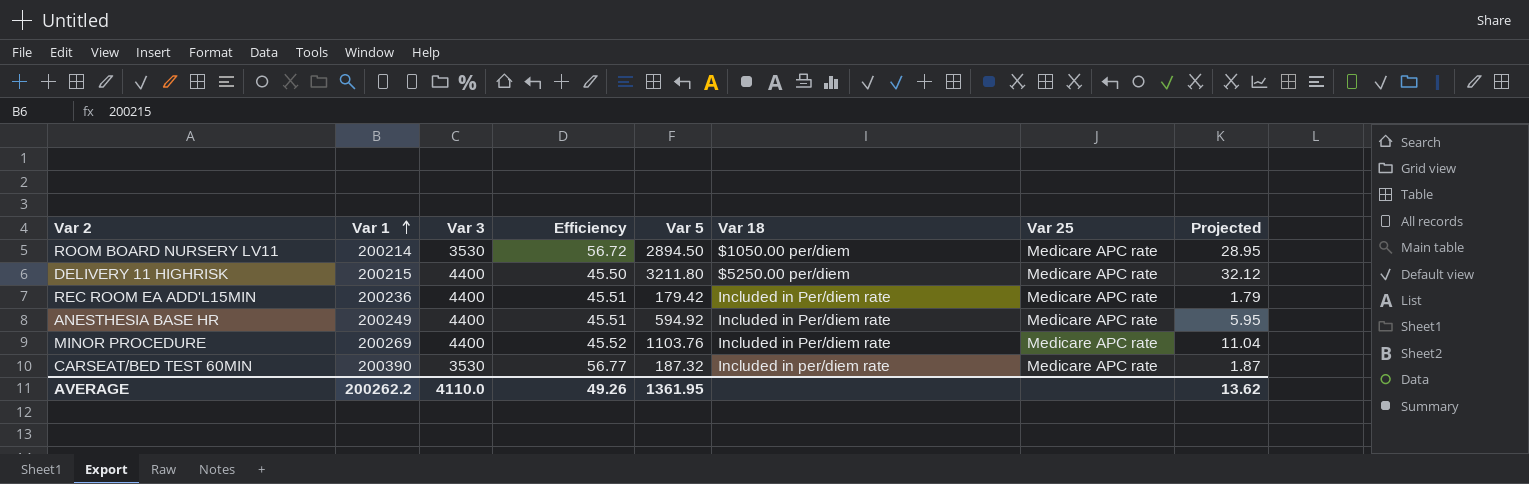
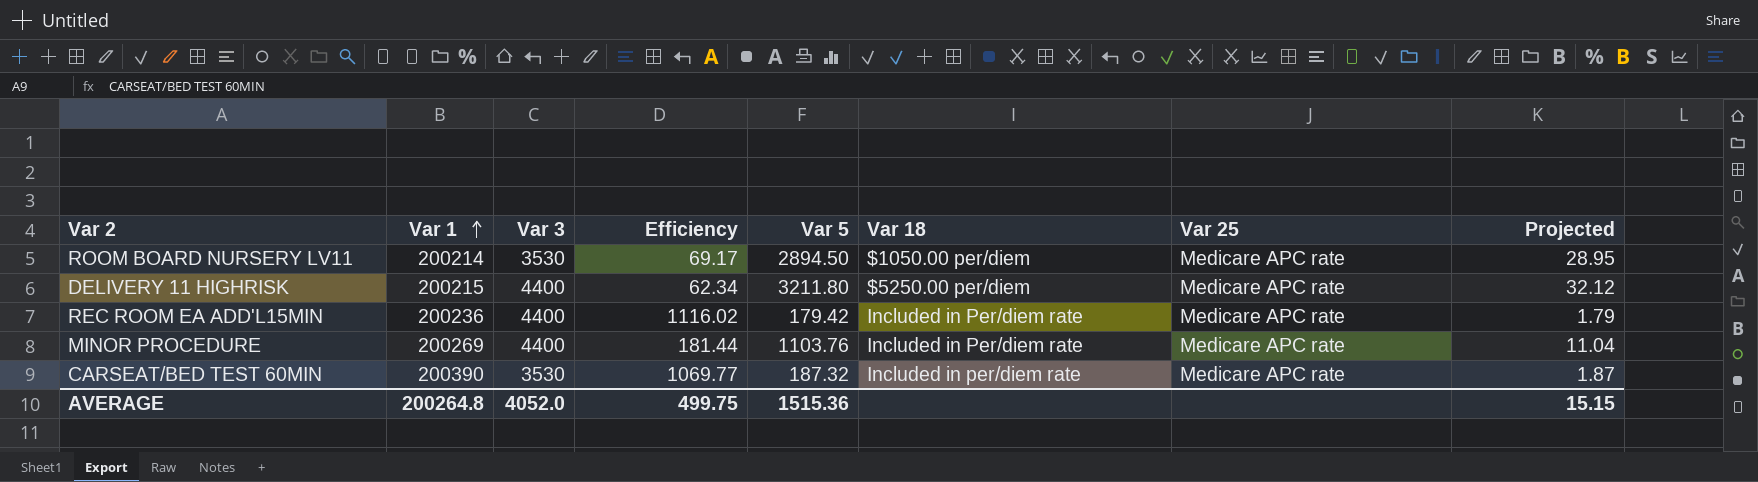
column Efficiency | formula: [Var 1] / [Var 3] -> [Var 1] / [Var 5]
row ANESTHESIA BASE HR: 200249 | 4400 | 45.51 | 594.92 | Included in Per/diem rate | Medicare APC rate | 5.95 -> none
AVERAGE | Var 1: 200262.2 -> 200264.8
AVERAGE | Var 3: 4110.0 -> 4052.0
AVERAGE | Efficiency: 49.26 -> 499.75
AVERAGE | Var 5: 1361.95 -> 1515.36
AVERAGE | Projected: 13.62 -> 15.15

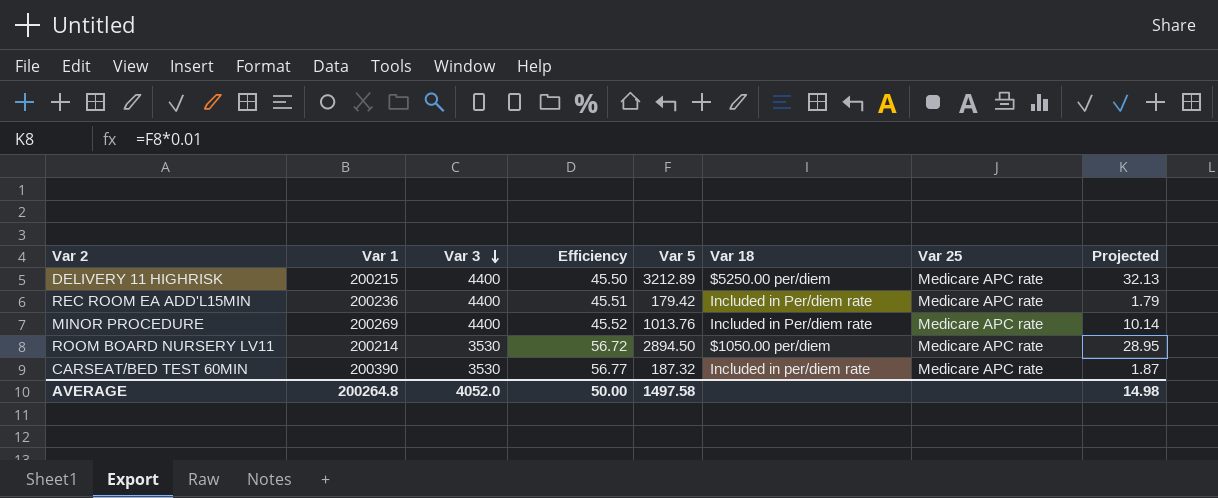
row order: Var 1 ascending -> Var 3 descending
column Efficiency | formula: [Var 1] / [Var 5] -> [Var 1] / [Var 3]
DELIVERY 11 HIGHRISK | Var 5: 3211.80 -> 3212.89
DELIVERY 11 HIGHRISK | Projected: 32.12 -> 32.13
MINOR PROCEDURE | Var 5: 1103.76 -> 1013.76
MINOR PROCEDURE | Projected: 11.04 -> 10.14
AVERAGE | Efficiency: 499.75 -> 50.00
AVERAGE | Var 5: 1515.36 -> 1497.58
AVERAGE | Projected: 15.15 -> 14.98

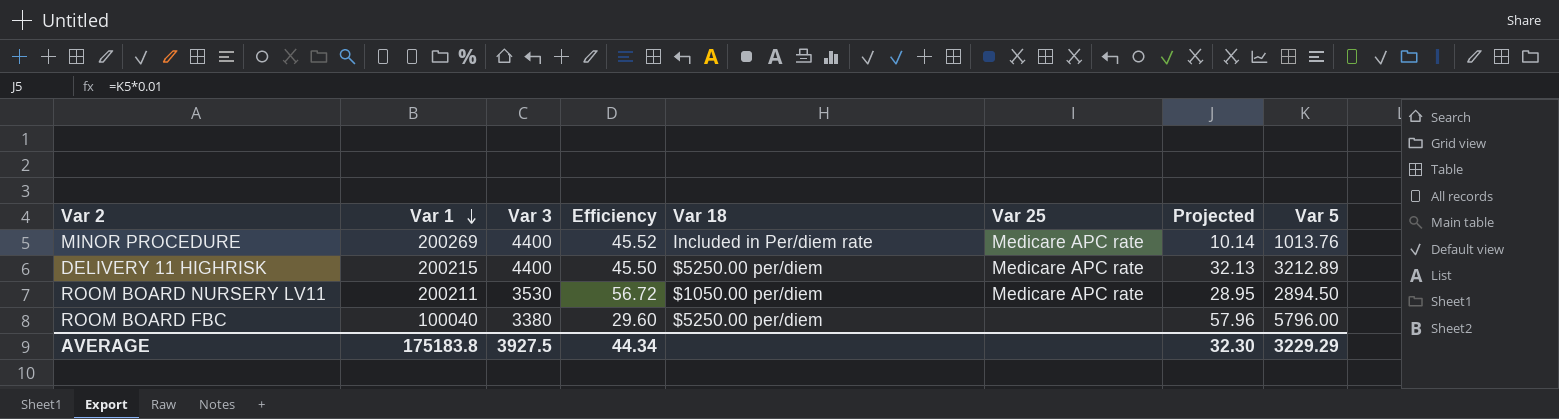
row order: Var 3 descending -> Var 1 descending
column Var 5 | position: 5 -> 8
row REC ROOM EA ADD'L15MIN: 200236 | 4400 | 45.51 | 179.42 | Included in Per/diem rate | Medicare APC rate | 1.79 -> none
row CARSEAT/BED TEST 60MIN: 200390 | 3530 | 56.77 | 187.32 | Included in per/diem rate | Medicare APC rate | 1.87 -> none
ROOM BOARD NURSERY LV11 | Var 1: 200214 -> 200211
row ROOM BOARD FBC: none -> 100040 | 3380 | 29.60 | $5250.00 per/diem | none | 57.96 | 5796.00
AVERAGE | Var 1: 200264.8 -> 175183.8
AVERAGE | Var 3: 4052.0 -> 3927.5
AVERAGE | Efficiency: 50.00 -> 44.34
AVERAGE | Projected: 14.98 -> 32.30
AVERAGE | Var 5: 1497.58 -> 3229.29

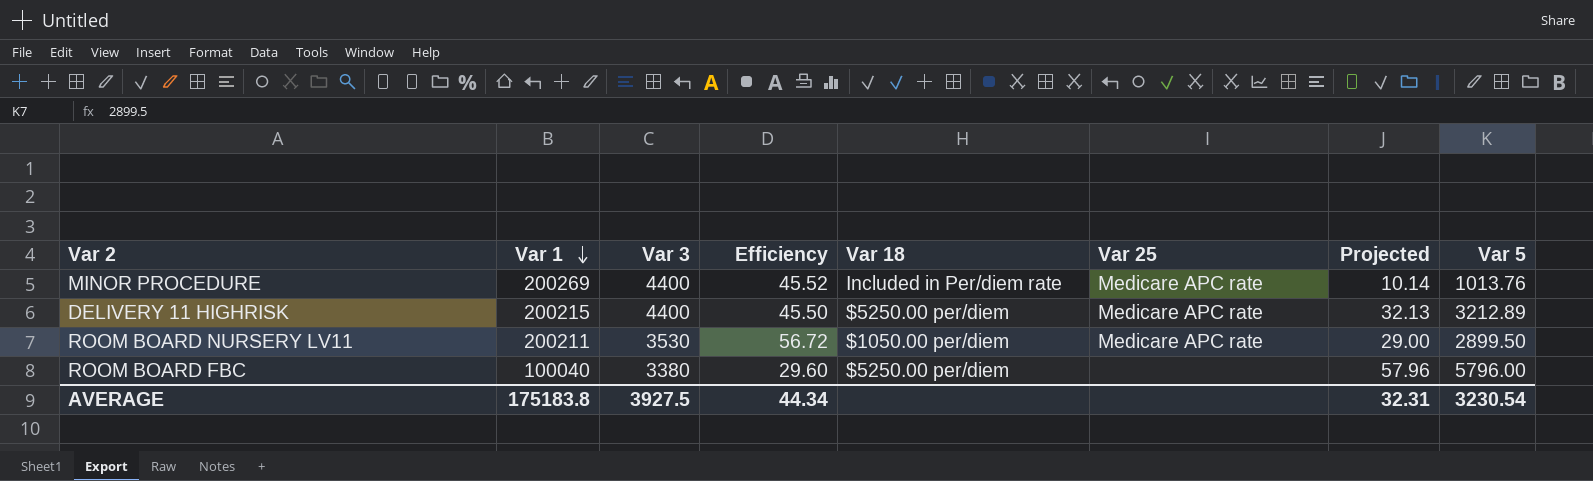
ROOM BOARD NURSERY LV11 | Projected: 28.95 -> 29.00
ROOM BOARD NURSERY LV11 | Var 5: 2894.50 -> 2899.50
AVERAGE | Projected: 32.30 -> 32.31
AVERAGE | Var 5: 3229.29 -> 3230.54

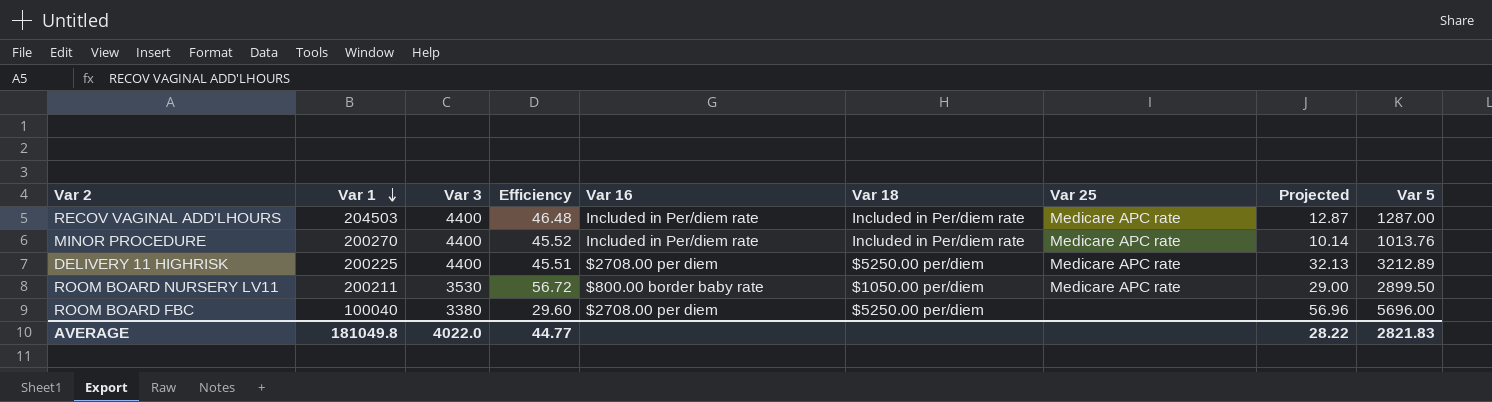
column Var 16 | position: none -> 5
row RECOV VAGINAL ADD'LHOURS: none -> 204503 | 4400 | 46.48 | Included in Per/diem rate | Included in Per/diem rate | Medicare APC rate | 12.87 | 1287.00
MINOR PROCEDURE | Var 1: 200269 -> 200270
DELIVERY 11 HIGHRISK | Var 1: 200215 -> 200225
DELIVERY 11 HIGHRISK | Efficiency: 45.50 -> 45.51
ROOM BOARD FBC | Projected: 57.96 -> 56.96
ROOM BOARD FBC | Var 5: 5796.00 -> 5696.00
AVERAGE | Var 1: 175183.8 -> 181049.8
AVERAGE | Var 3: 3927.5 -> 4022.0
AVERAGE | Efficiency: 44.34 -> 44.77
AVERAGE | Projected: 32.31 -> 28.22
AVERAGE | Var 5: 3230.54 -> 2821.83

